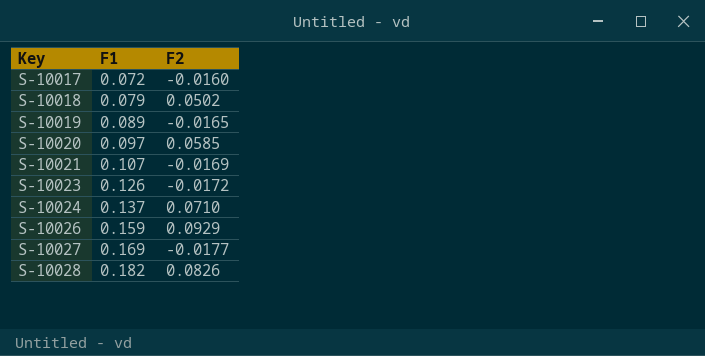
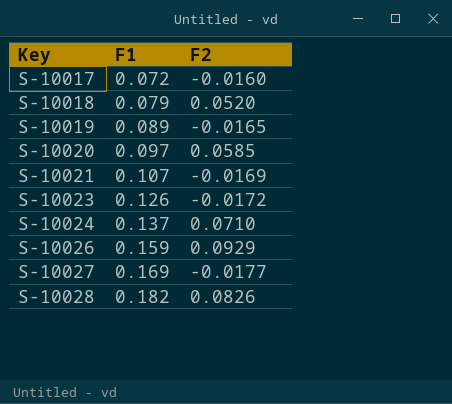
S-10018 | F2: 0.0502 -> 0.0520

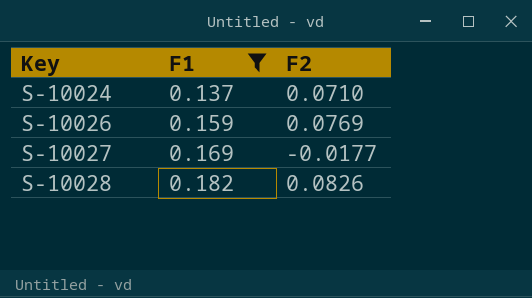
filter: none -> F1 >= 0.137
S-10026 | F2: 0.0929 -> 0.0769

